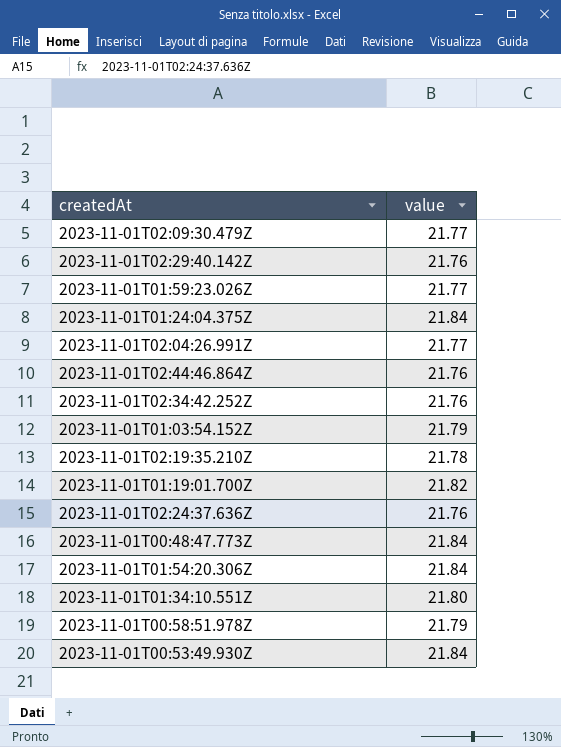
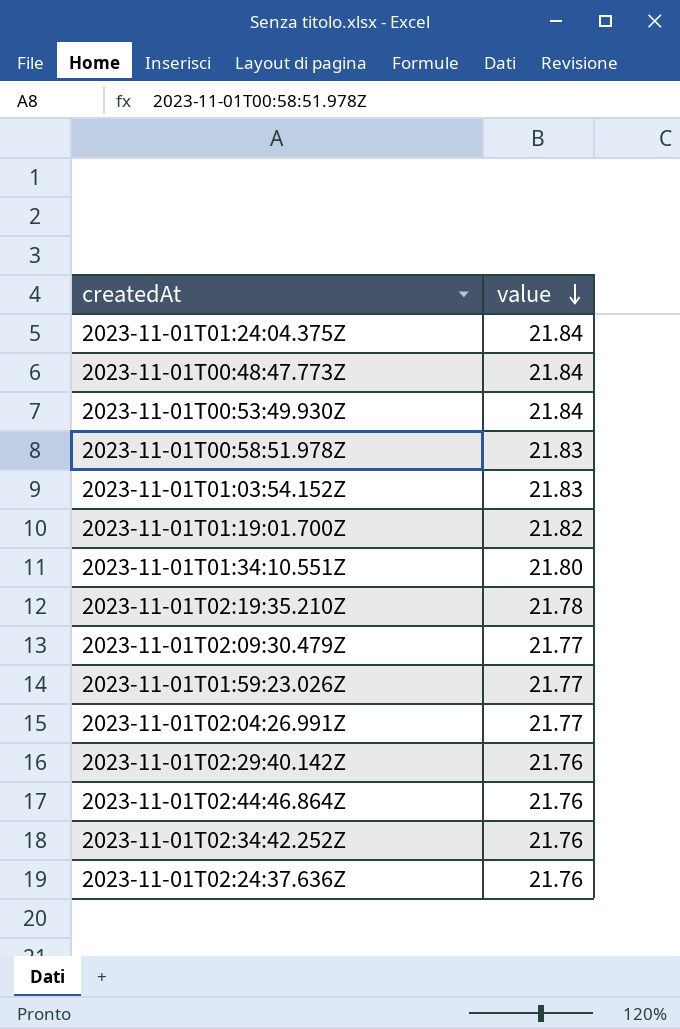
row order: none -> value descending
row 2023-11-01T01:54:20.306Z: 21.84 -> none
2023-11-01T00:58:51.978Z | value: 21.79 -> 21.83
2023-11-01T01:03:54.152Z | value: 21.79 -> 21.83

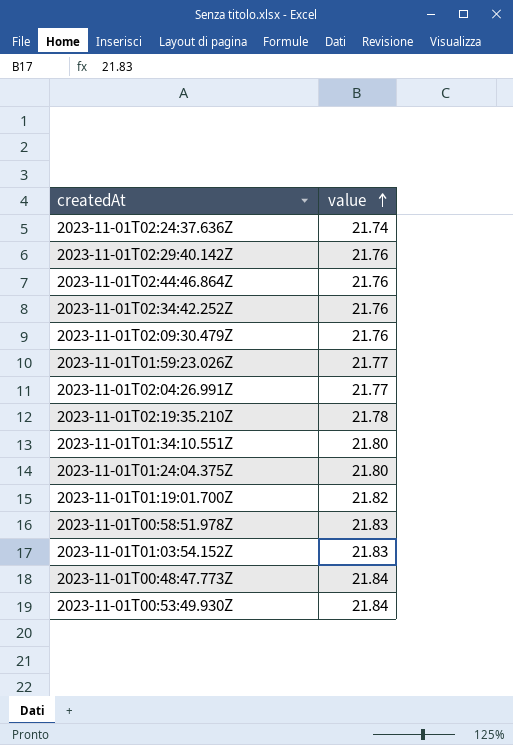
row order: value descending -> value ascending
2023-11-01T02:24:37.636Z | value: 21.76 -> 21.74
2023-11-01T02:09:30.479Z | value: 21.77 -> 21.76
2023-11-01T01:24:04.375Z | value: 21.84 -> 21.80

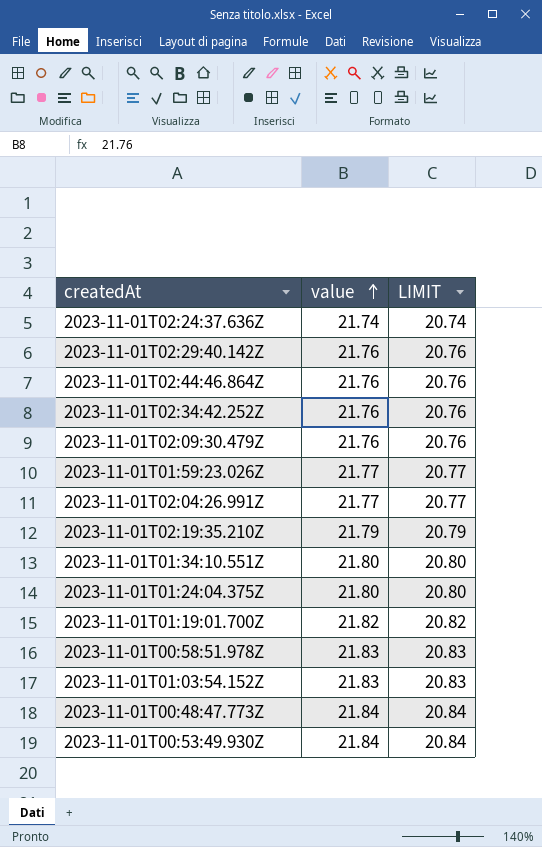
column LIMIT | formula: none -> [value] - 1
2023-11-01T02:19:35.210Z | value: 21.78 -> 21.79

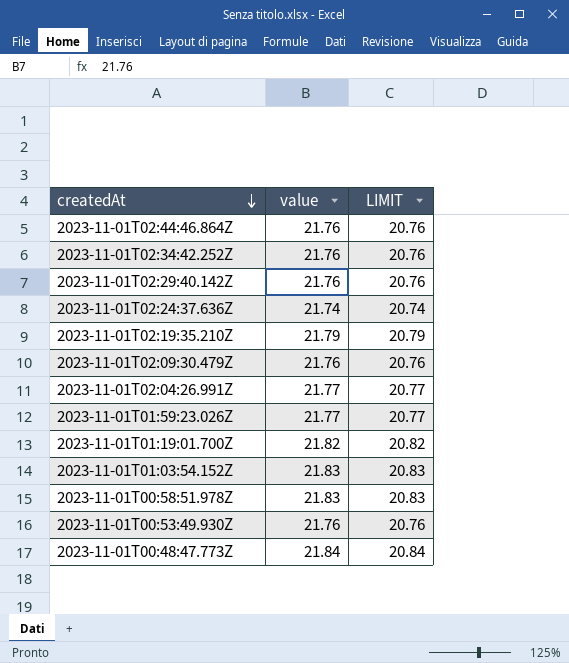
row order: value ascending -> createdAt descending
row 2023-11-01T01:34:10.551Z: 21.80 | 20.80 -> none
row 2023-11-01T01:24:04.375Z: 21.80 | 20.80 -> none
2023-11-01T00:53:49.930Z | value: 21.84 -> 21.76
2023-11-01T00:53:49.930Z | LIMIT: 20.84 -> 20.76

